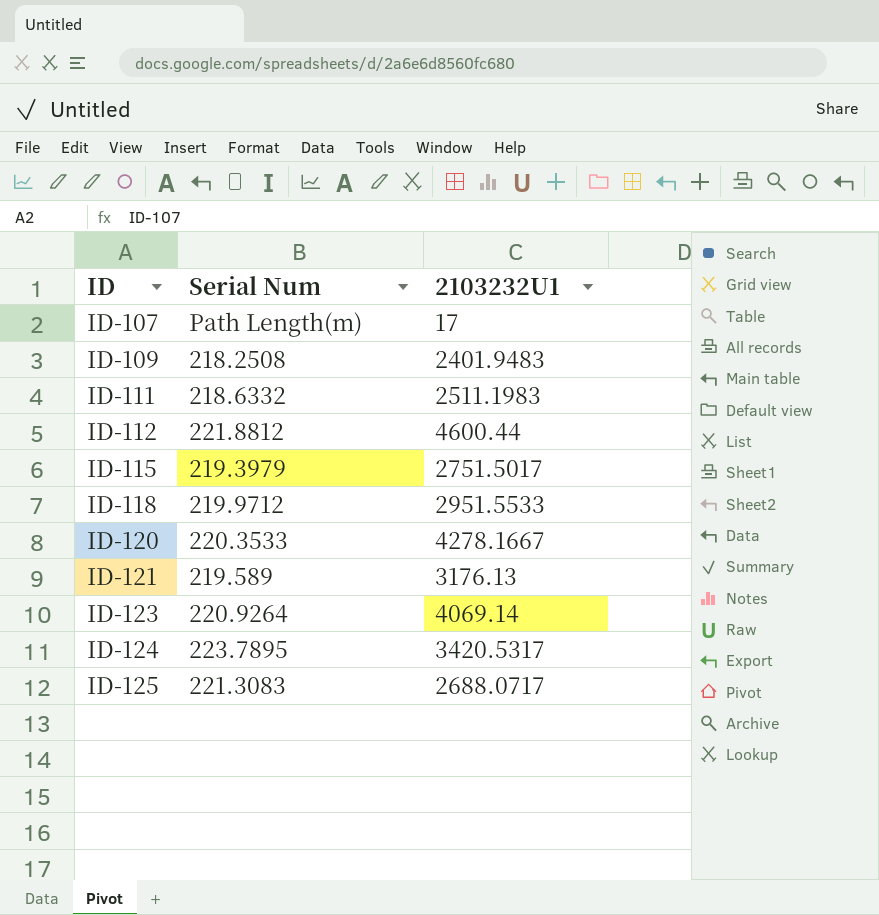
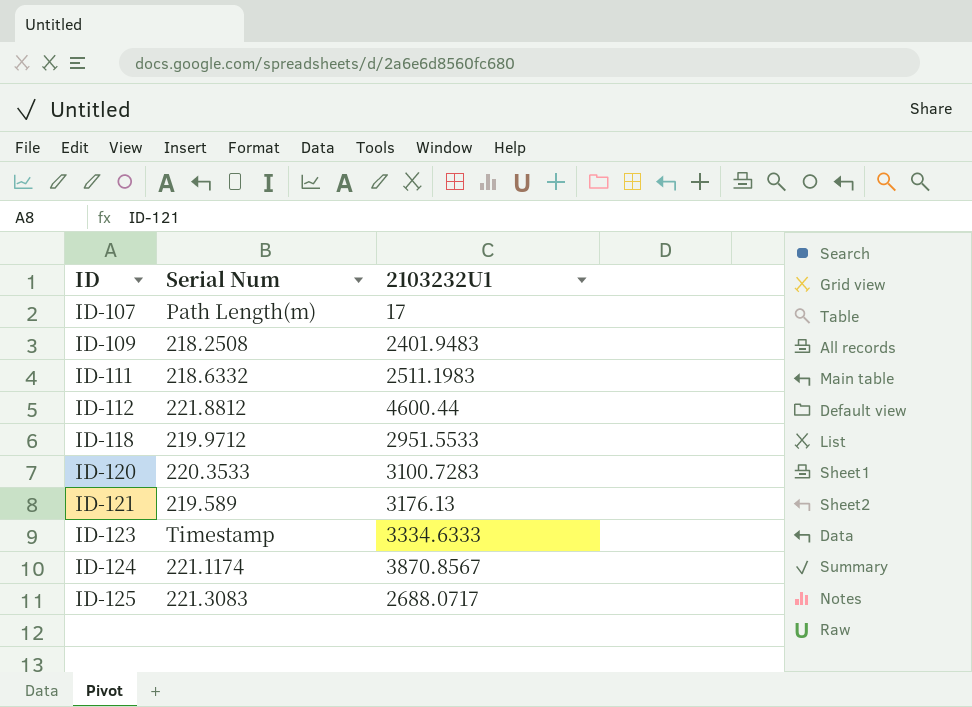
row ID-115: 219.3979 | 2751.5017 -> none
ID-120 | 2103232U1: 4278.1667 -> 3100.7283
ID-123 | Serial Num: 220.9264 -> Timestamp
ID-123 | 2103232U1: 4069.14 -> 3334.6333
ID-124 | Serial Num: 223.7895 -> 221.1174
ID-124 | 2103232U1: 3420.5317 -> 3870.8567

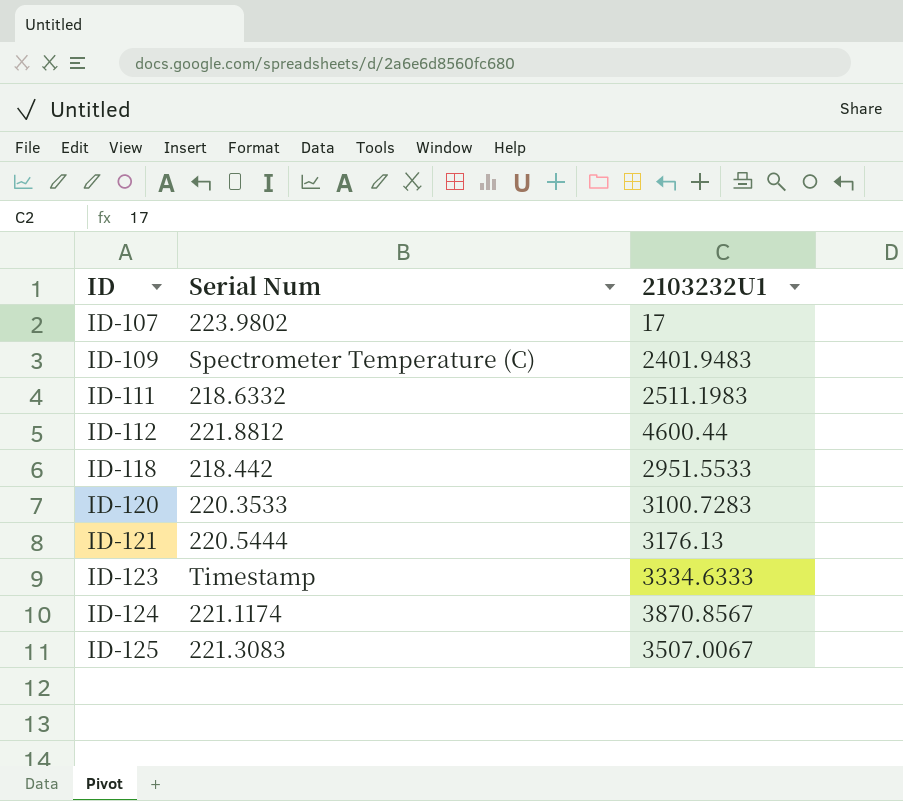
ID-107 | Serial Num: Path Length(m) -> 223.9802
ID-109 | Serial Num: 218.2508 -> Spectrometer Temperature (C)
ID-118 | Serial Num: 219.9712 -> 218.442
ID-121 | Serial Num: 219.589 -> 220.5444
ID-125 | 2103232U1: 2688.0717 -> 3507.0067

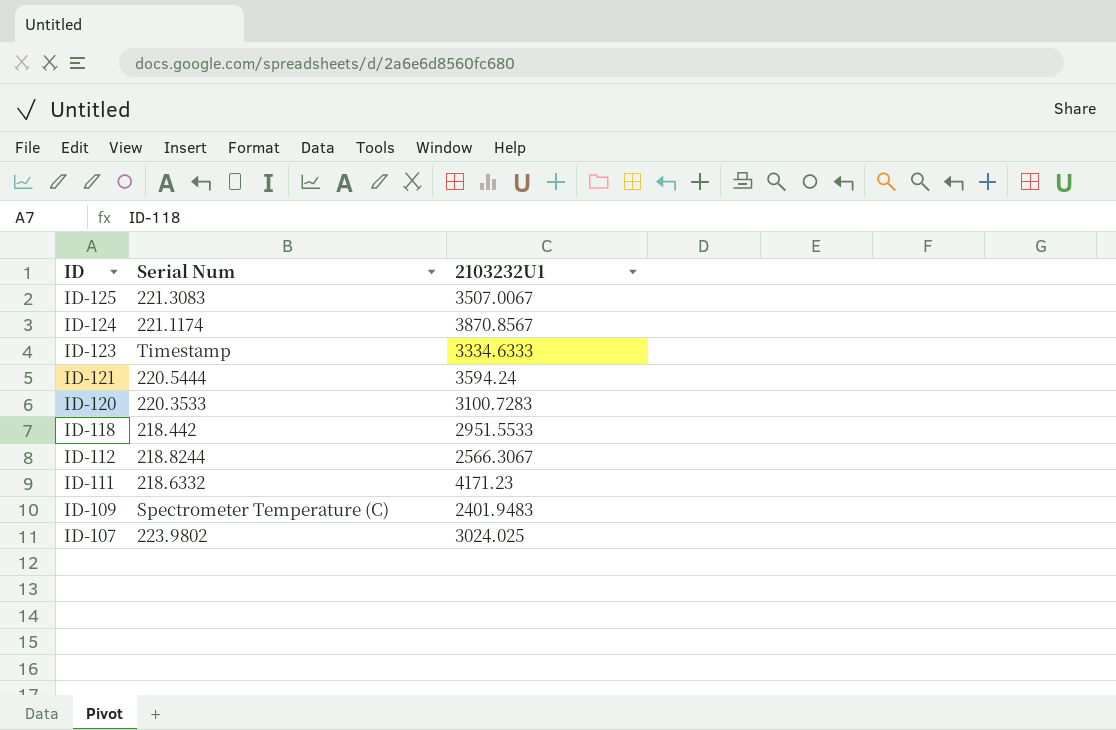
row order: ID ascending -> ID descending
ID-121 | 2103232U1: 3176.13 -> 3594.24
ID-112 | Serial Num: 221.8812 -> 218.8244
ID-112 | 2103232U1: 4600.44 -> 2566.3067
ID-111 | 2103232U1: 2511.1983 -> 4171.23
ID-107 | 2103232U1: 17 -> 3024.025

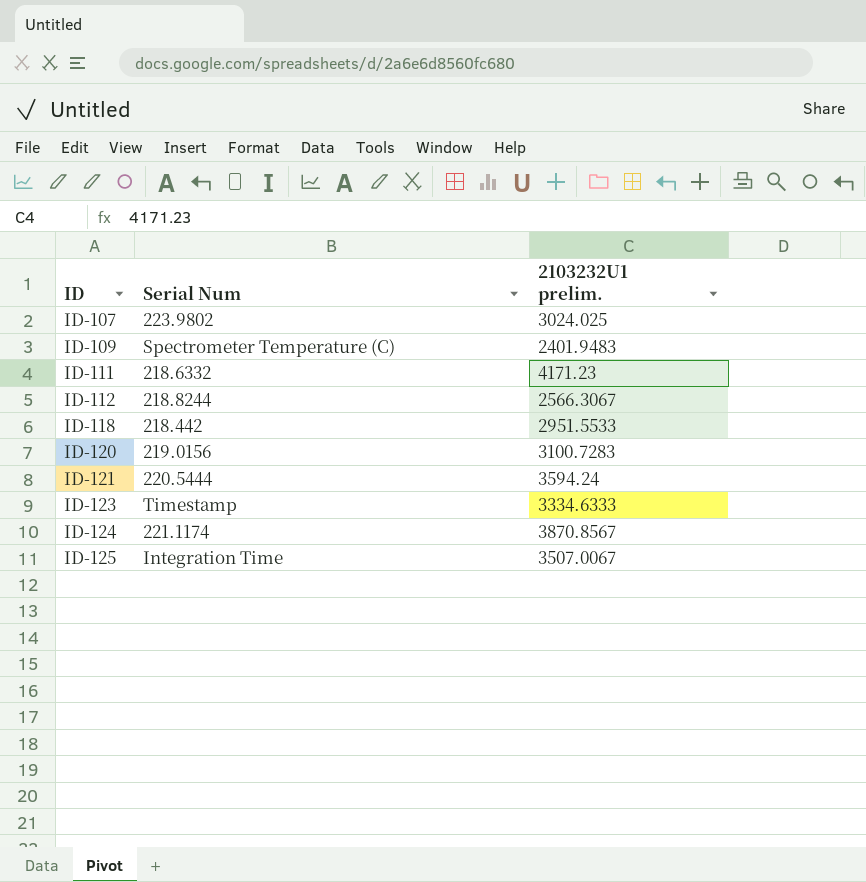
row order: ID descending -> ID ascending
column name: 2103232U1 -> 2103232U1 prelim.
ID-120 | Serial Num: 220.3533 -> 219.0156
ID-125 | Serial Num: 221.3083 -> Integration Time

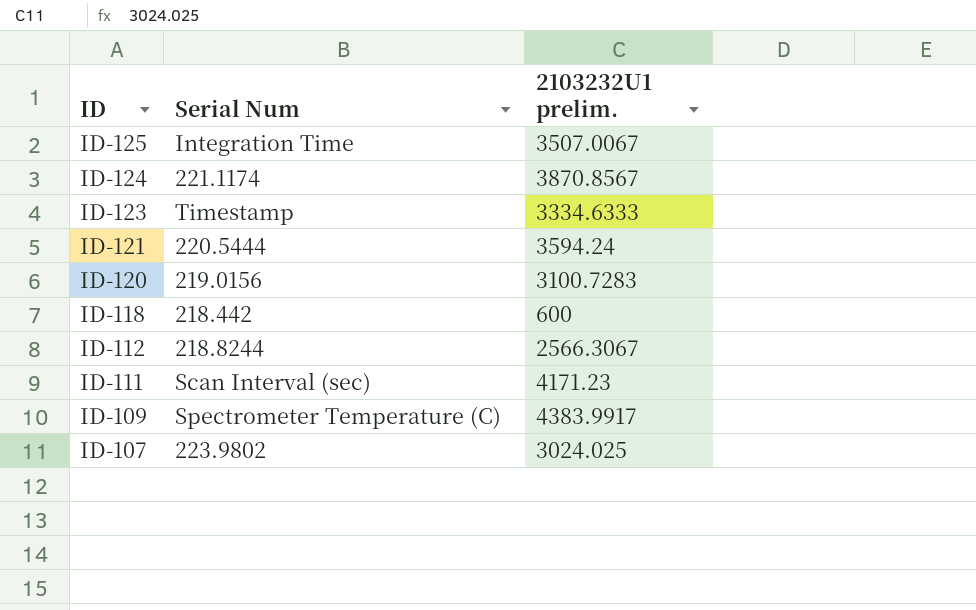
row order: ID ascending -> ID descending
ID-118 | 2103232U1 prelim.: 2951.5533 -> 600
ID-111 | Serial Num: 218.6332 -> Scan Interval (sec)
ID-109 | 2103232U1 prelim.: 2401.9483 -> 4383.9917

